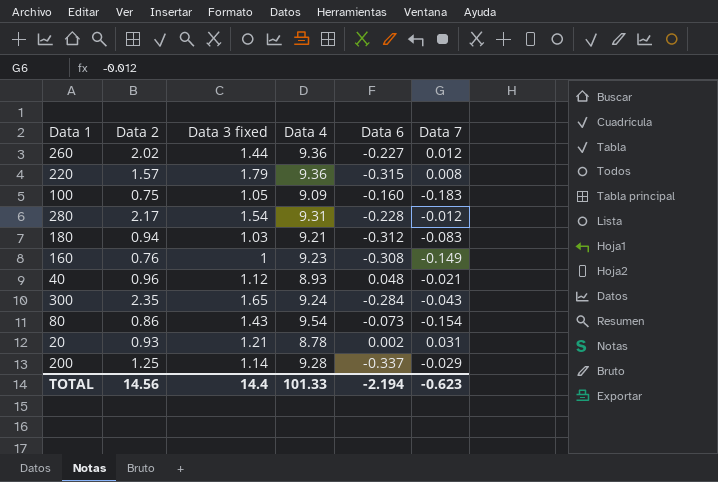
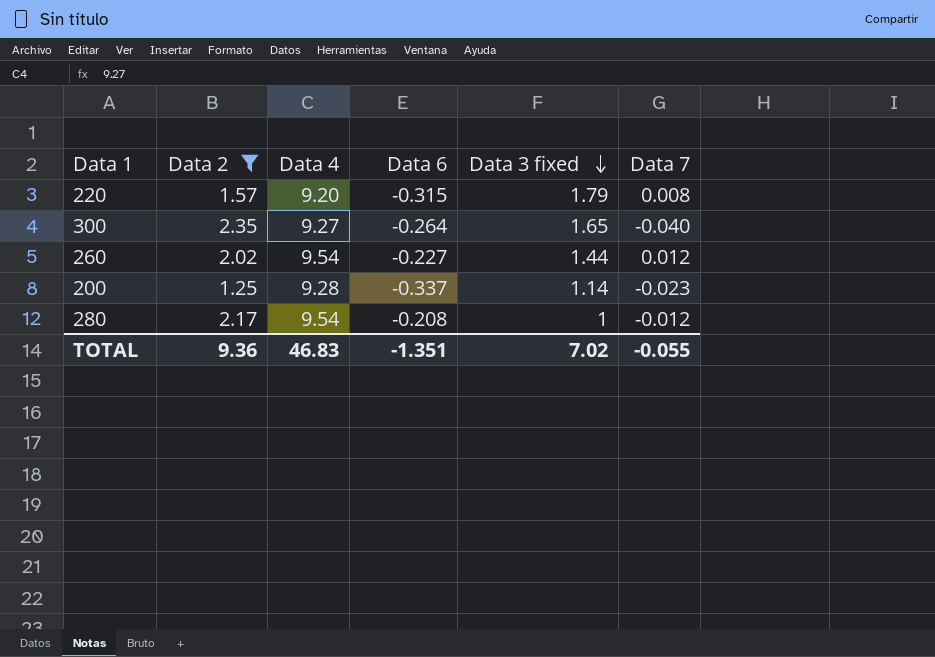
filter: none -> Data 2 >= 1.25
row order: none -> Data 3 fixed descending
column Data 3 fixed | position: 3 -> 5
220 | Data 4: 9.36 -> 9.20
300 | Data 4: 9.24 -> 9.27
300 | Data 6: -0.284 -> -0.264
300 | Data 7: -0.043 -> -0.040
260 | Data 4: 9.36 -> 9.54
200 | Data 7: -0.029 -> -0.023
280 | Data 4: 9.31 -> 9.54
280 | Data 6: -0.228 -> -0.208
280 | Data 3 fixed: 1.54 -> 1
TOTAL | Data 2: 14.56 -> 9.36
TOTAL | Data 4: 101.33 -> 46.83
TOTAL | Data 6: -2.194 -> -1.351
TOTAL | Data 3 fixed: 14.4 -> 7.02
TOTAL | Data 7: -0.623 -> -0.055

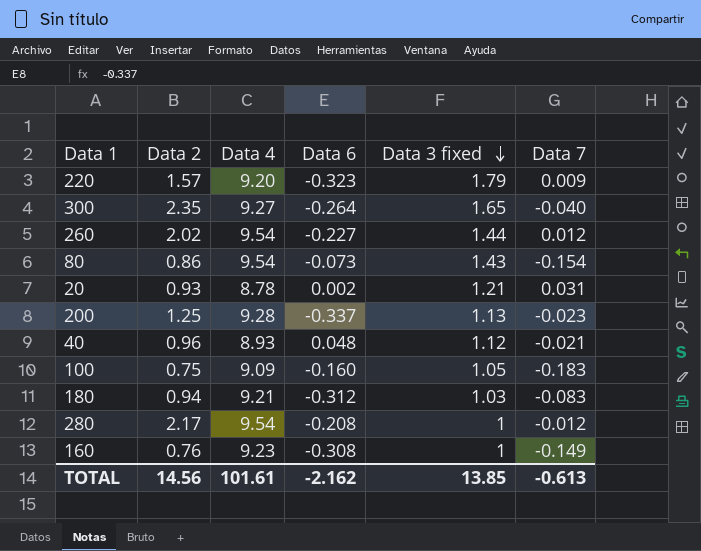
filter: Data 2 >= 1.25 -> none
220 | Data 6: -0.315 -> -0.323
220 | Data 7: 0.008 -> 0.009
200 | Data 3 fixed: 1.14 -> 1.13
TOTAL | Data 2: 9.36 -> 14.56
TOTAL | Data 4: 46.83 -> 101.61
TOTAL | Data 6: -1.351 -> -2.162
TOTAL | Data 3 fixed: 7.02 -> 13.85
TOTAL | Data 7: -0.055 -> -0.613

